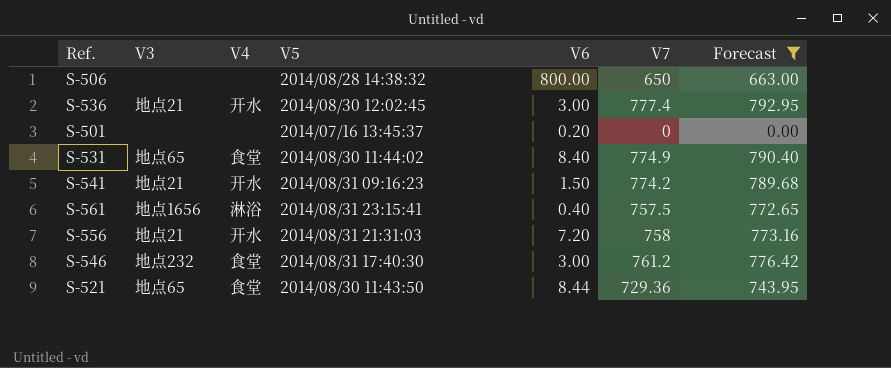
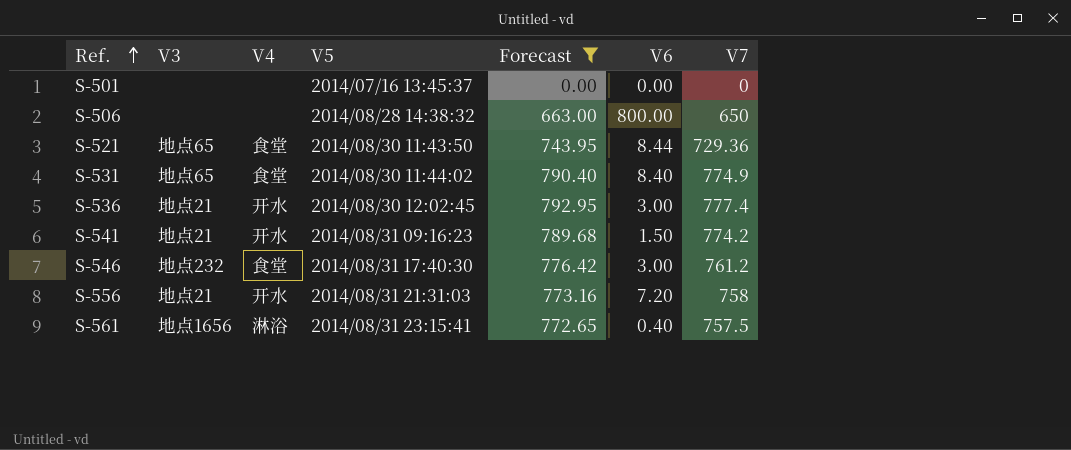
row order: none -> Ref. ascending
column Forecast | position: 7 -> 5
S-501 | V6: 0.20 -> 0.00

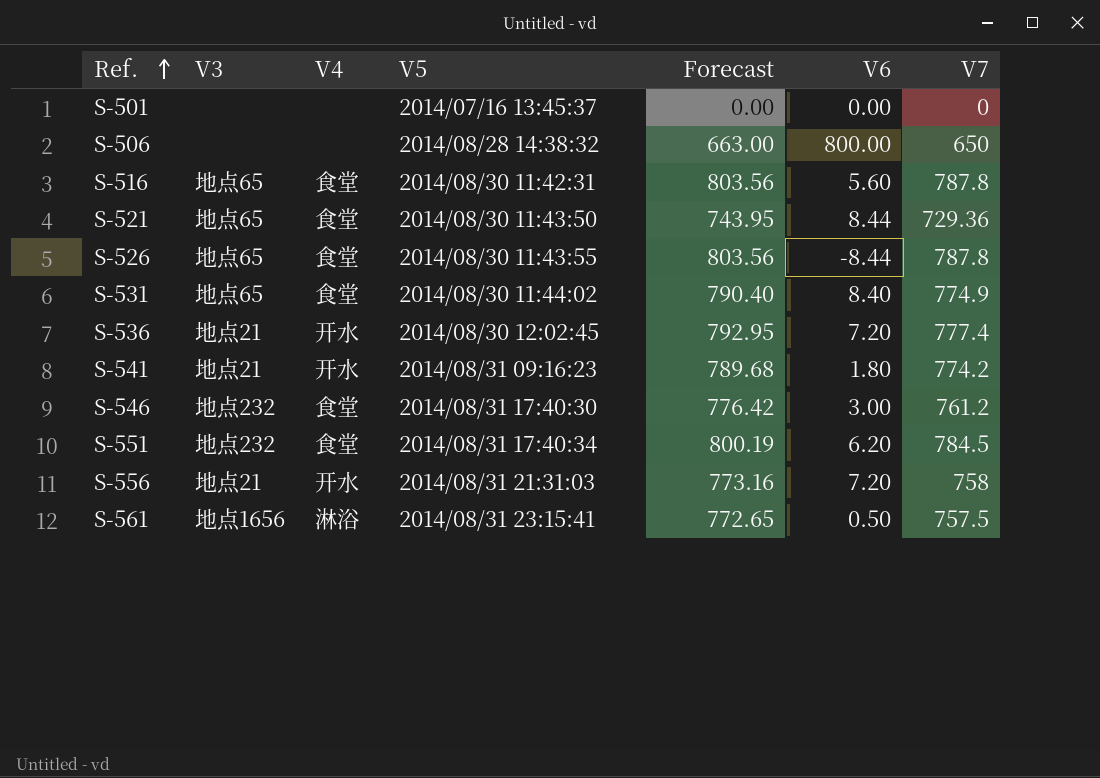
filter: Forecast <= 792.95 -> none
S-536 | V6: 3.00 -> 7.20
S-541 | V6: 1.50 -> 1.80
S-561 | V6: 0.40 -> 0.50

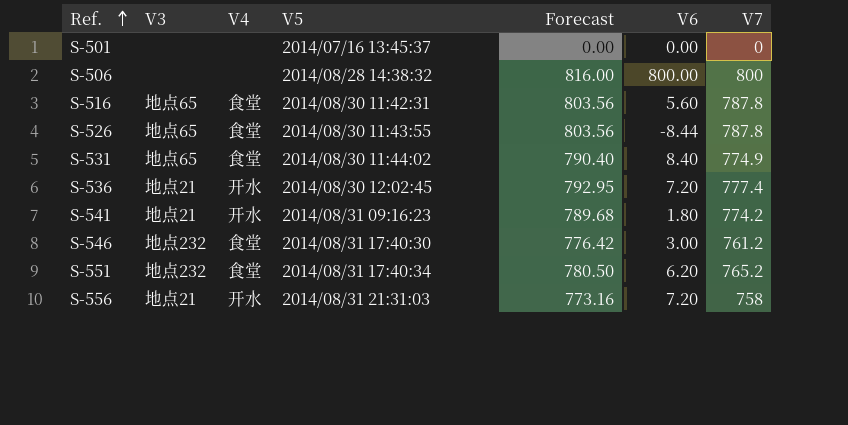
row S-521: 地点65 | 食堂 | 2014/08/30 11:43:50 | 743.95 | 8.44 | 729.36 -> none
row S-561: 地点1656 | 淋浴 | 2014/08/31 23:15:41 | 772.65 | 0.50 | 757.5 -> none
S-506 | Forecast: 663.00 -> 816.00
S-506 | V7: 650 -> 800
S-551 | Forecast: 800.19 -> 780.50
S-551 | V7: 784.5 -> 765.2

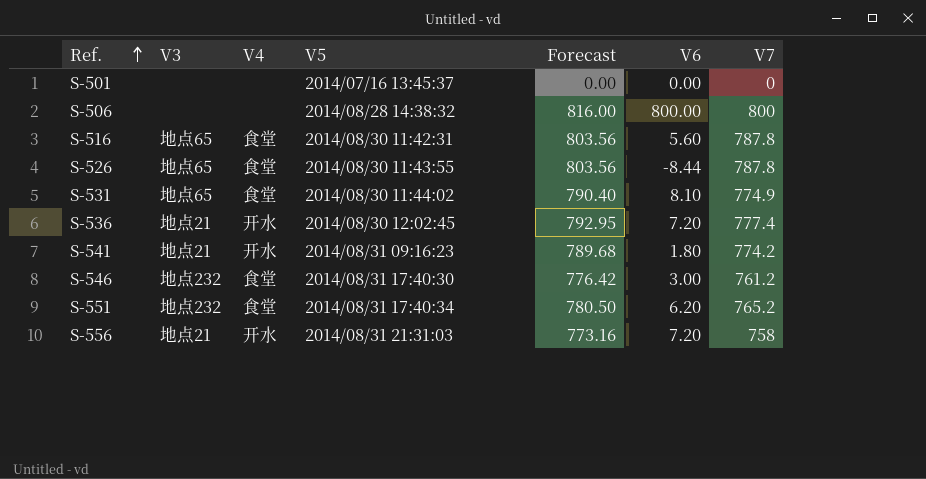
S-531 | V6: 8.40 -> 8.10

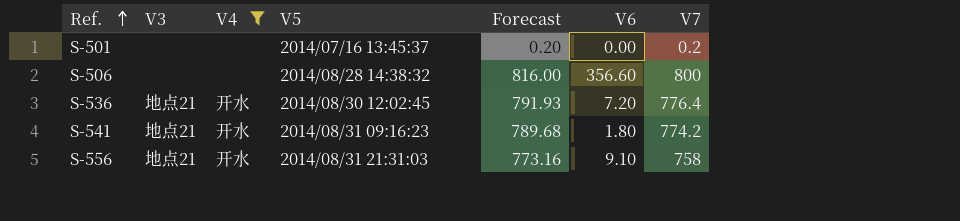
filter: none -> V4 != 食堂
S-501 | Forecast: 0.00 -> 0.20
S-501 | V7: 0 -> 0.2
S-506 | V6: 800.00 -> 356.60
S-536 | Forecast: 792.95 -> 791.93
S-536 | V7: 777.4 -> 776.4
S-556 | V6: 7.20 -> 9.10

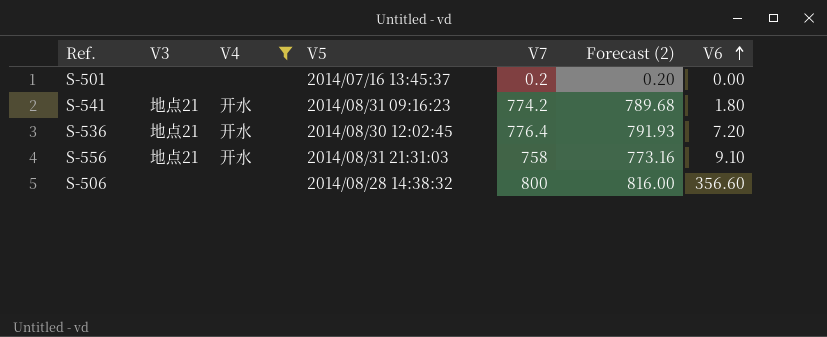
row order: Ref. ascending -> V6 ascending
column V7 | position: 7 -> 5
column name: Forecast -> Forecast (2)

